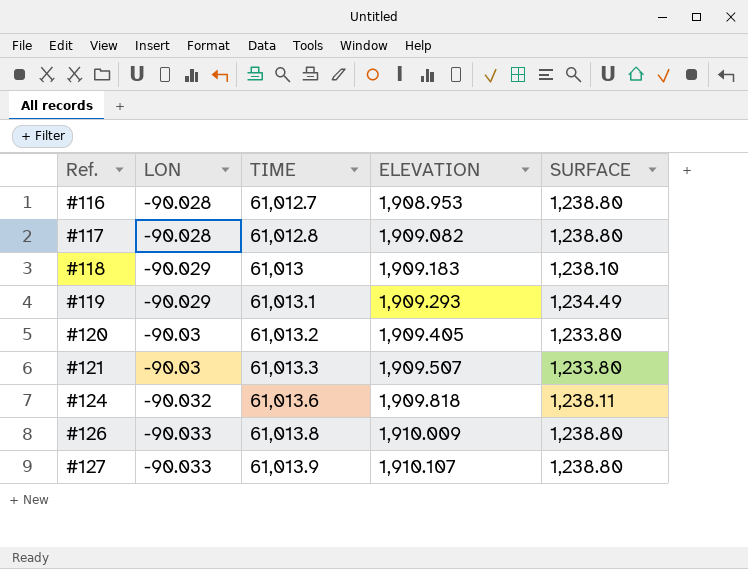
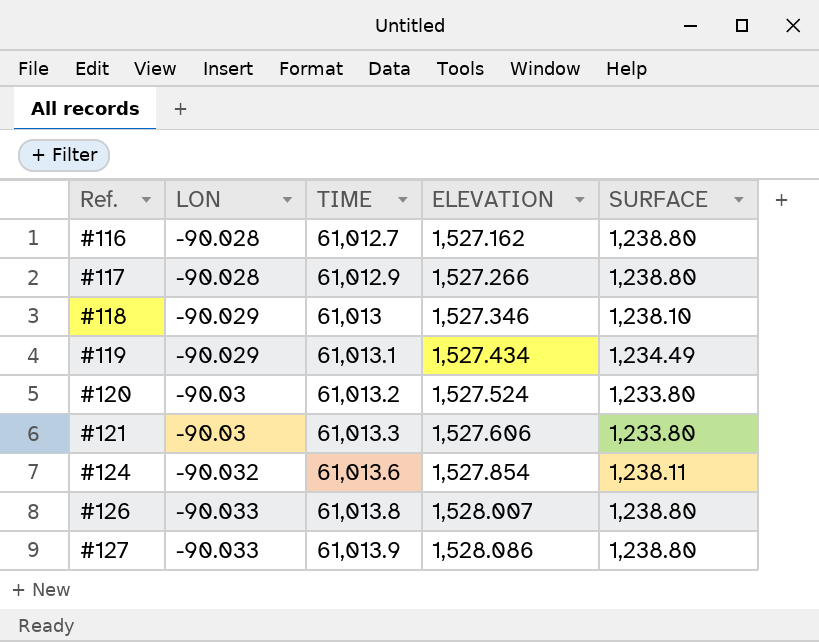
#116 | ELEVATION: 1,908.953 -> 1,527.162
#117 | TIME: 61,012.8 -> 61,012.9
#117 | ELEVATION: 1,909.082 -> 1,527.266
#118 | ELEVATION: 1,909.183 -> 1,527.346
#119 | ELEVATION: 1,909.293 -> 1,527.434
#120 | ELEVATION: 1,909.405 -> 1,527.524
#121 | ELEVATION: 1,909.507 -> 1,527.606
#124 | ELEVATION: 1,909.818 -> 1,527.854
#126 | ELEVATION: 1,910.009 -> 1,528.007
#127 | ELEVATION: 1,910.107 -> 1,528.086

